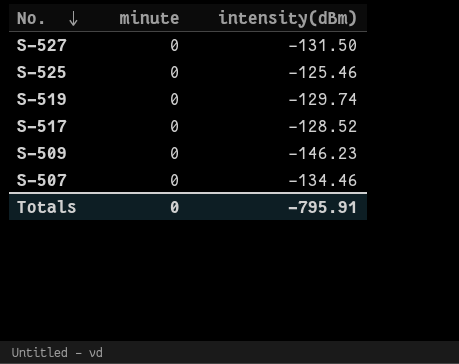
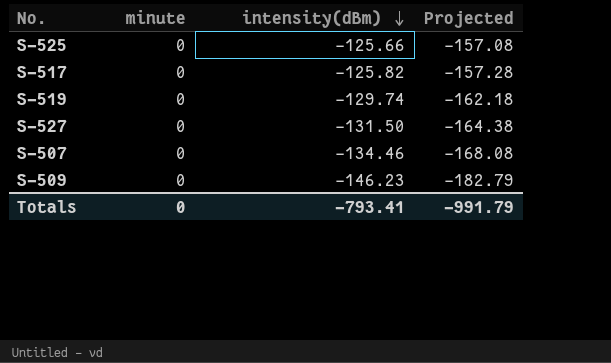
row order: No. descending -> intensity(dBm) descending
column Projected | formula: none -> [intensity(dBm)] * 1.25
S-525 | intensity(dBm): -125.46 -> -125.66
S-517 | intensity(dBm): -128.52 -> -125.82
Totals | intensity(dBm): -795.91 -> -793.41

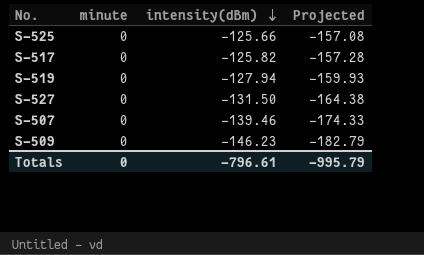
S-519 | intensity(dBm): -129.74 -> -127.94
S-519 | Projected: -162.18 -> -159.93
S-507 | intensity(dBm): -134.46 -> -139.46
S-507 | Projected: -168.08 -> -174.33
Totals | intensity(dBm): -793.41 -> -796.61
Totals | Projected: -991.79 -> -995.79

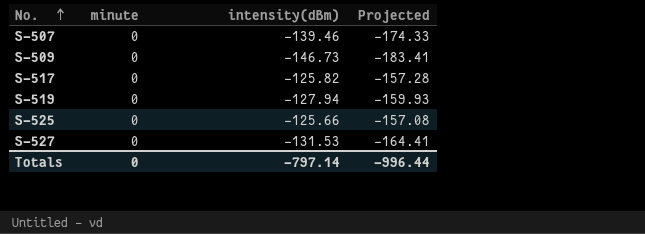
row order: intensity(dBm) descending -> No. ascending
S-509 | intensity(dBm): -146.23 -> -146.73
S-509 | Projected: -182.79 -> -183.41
S-527 | intensity(dBm): -131.50 -> -131.53
S-527 | Projected: -164.38 -> -164.41
Totals | intensity(dBm): -796.61 -> -797.14
Totals | Projected: -995.79 -> -996.44

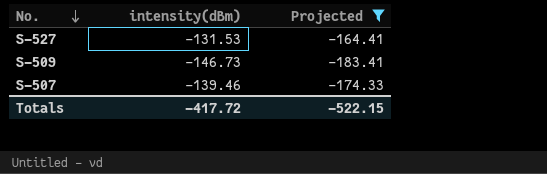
filter: none -> Projected <= -164.41
row order: No. ascending -> No. descending
column minute | position: 2 -> none
Totals | intensity(dBm): -797.14 -> -417.72
Totals | Projected: -996.44 -> -522.15

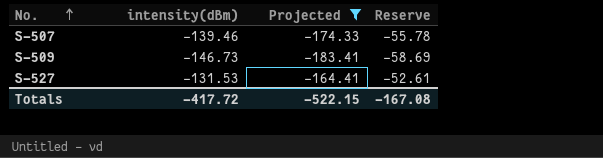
row order: No. descending -> No. ascending
column Reserve | formula: none -> [intensity(dBm)] * 0.4

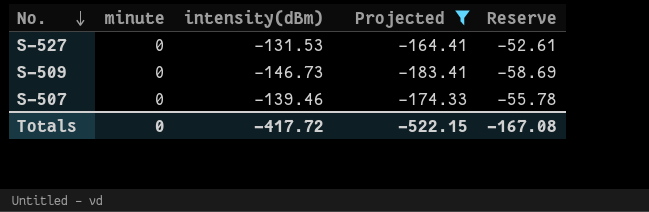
row order: No. ascending -> No. descending
column minute | position: none -> 2

